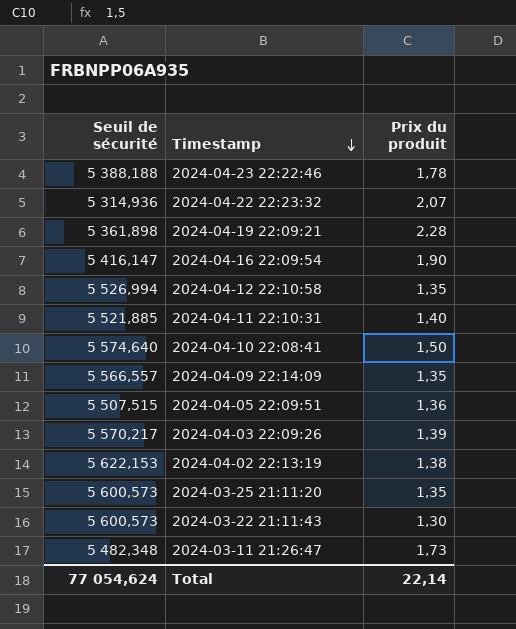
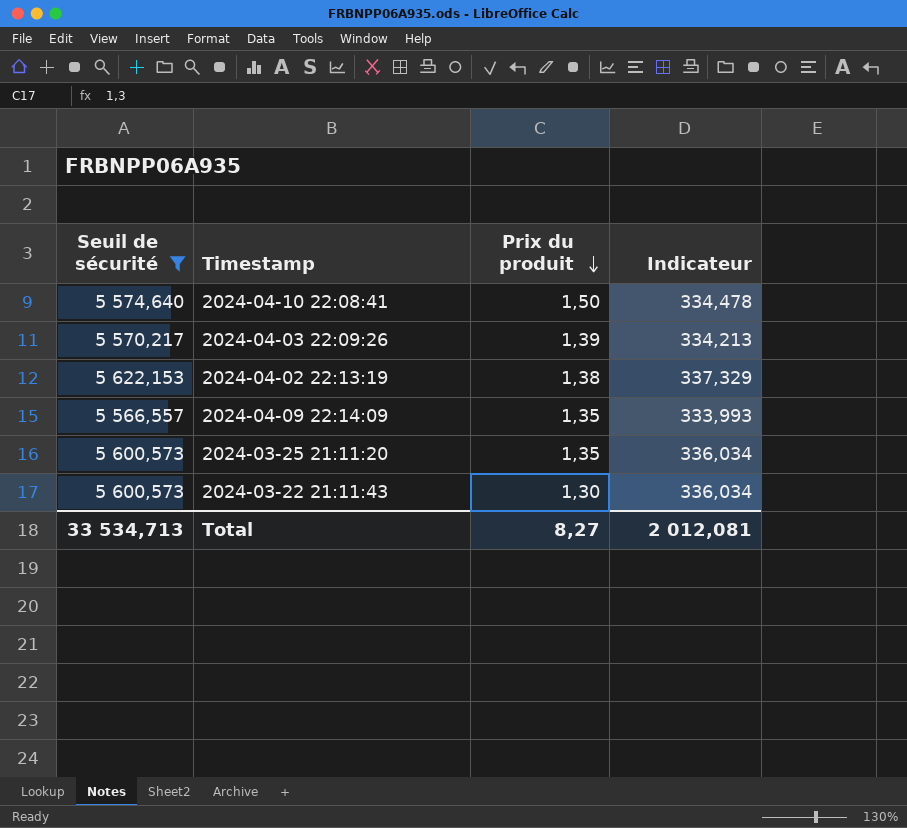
filter: none -> Seuil de sécurité >= 5 566,557
row order: Timestamp descending -> Prix du produit descending
column Indicateur | formula: none -> [Seuil de sécurité] * 0,06
Total | Seuil de sécurité: 77 054,624 -> 33 534,713
Total | Prix du produit: 22,14 -> 8,27

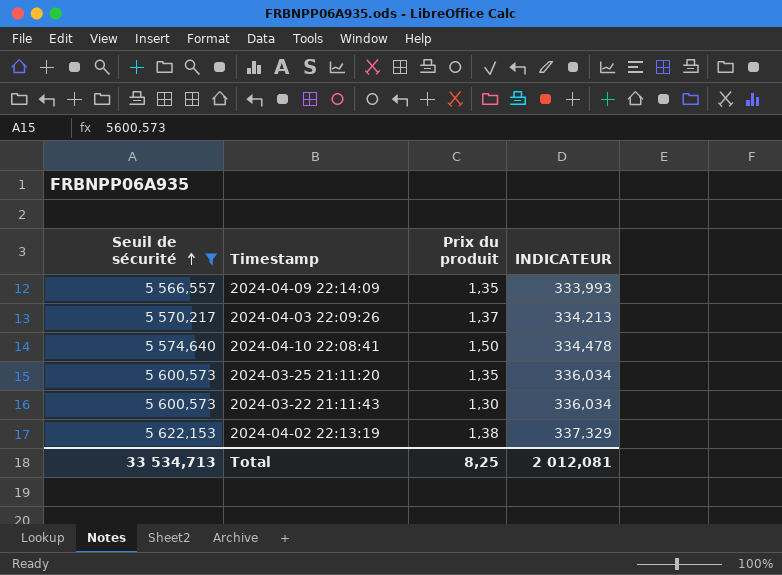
row order: Prix du produit descending -> Seuil de sécurité ascending
column name: Indicateur -> INDICATEUR
2024-04-03 22:09:26 | Prix du produit: 1,39 -> 1,37
Total | Prix du produit: 8,27 -> 8,25

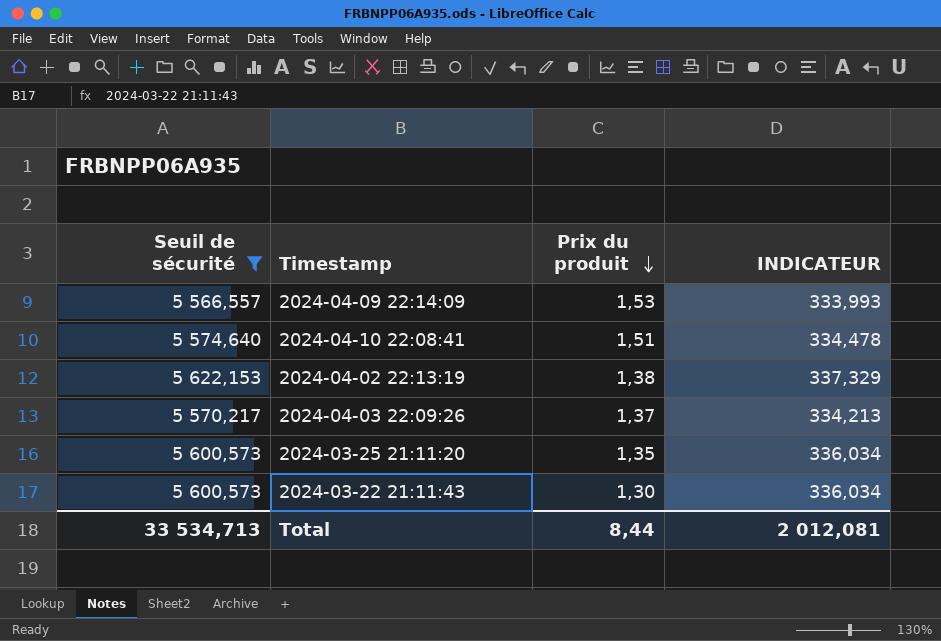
row order: Seuil de sécurité ascending -> Prix du produit descending
2024-04-09 22:14:09 | Prix du produit: 1,35 -> 1,53
2024-04-10 22:08:41 | Prix du produit: 1,50 -> 1,51
Total | Prix du produit: 8,25 -> 8,44

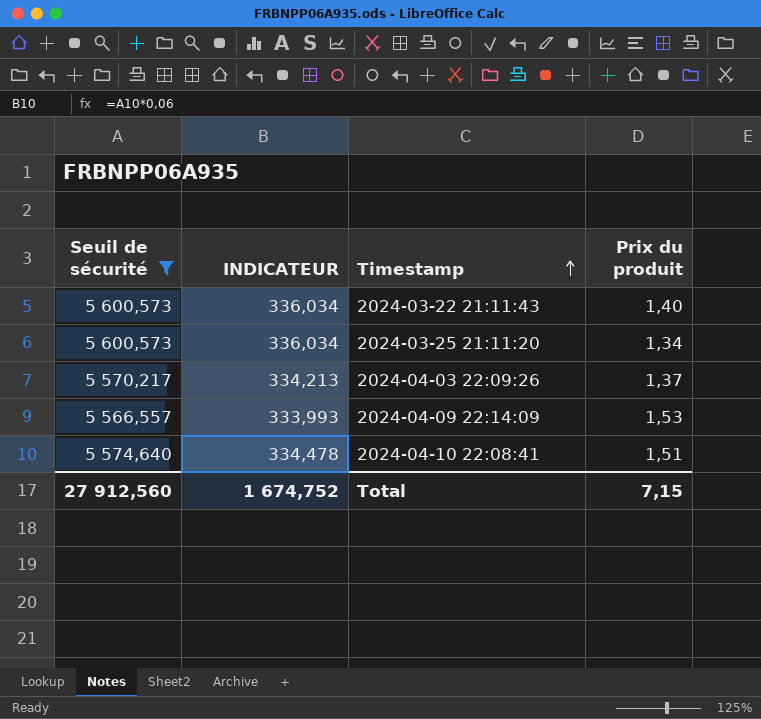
row order: Prix du produit descending -> Timestamp ascending
column INDICATEUR | position: 4 -> 2
row 2024-04-02 22:13:19: 5 622,153 | 1,38 | 337,329 -> none
2024-03-22 21:11:43 | Prix du produit: 1,30 -> 1,40
2024-03-25 21:11:20 | Prix du produit: 1,35 -> 1,34
Total | Seuil de sécurité: 33 534,713 -> 27 912,560
Total | INDICATEUR: 2 012,081 -> 1 674,752
Total | Prix du produit: 8,44 -> 7,15

